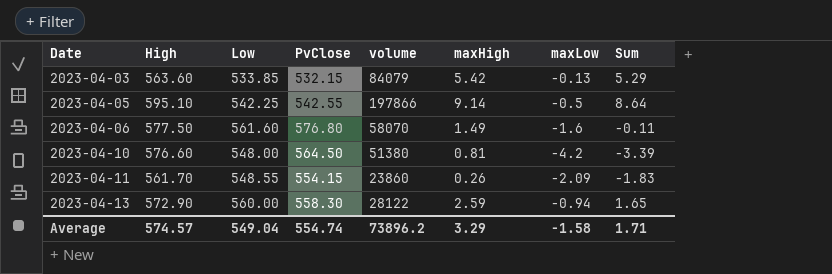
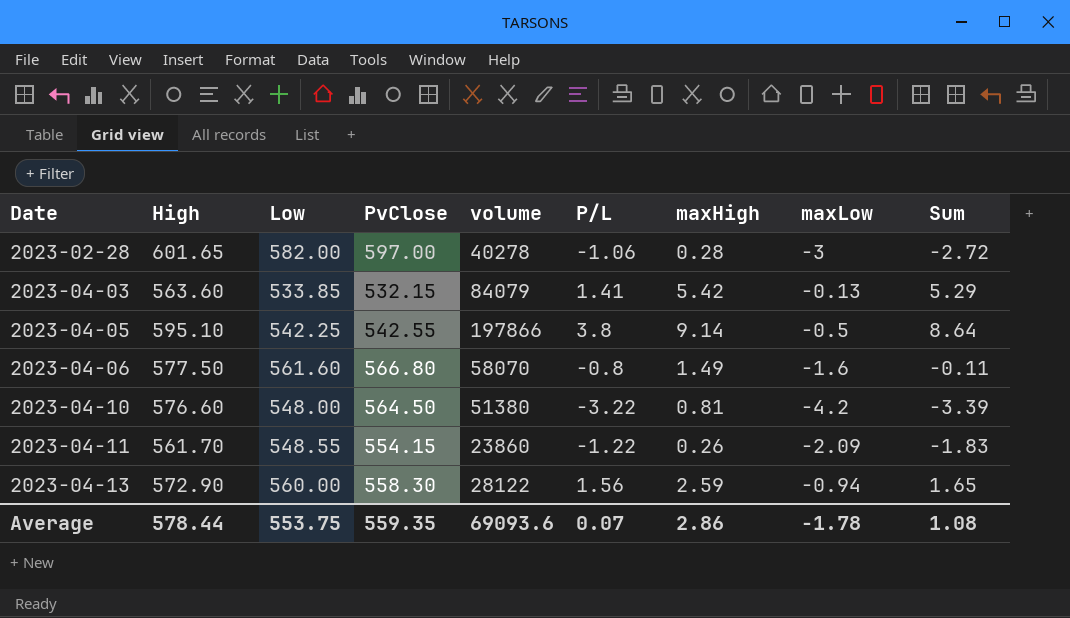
column P/L | position: none -> 6
row 2023-02-28: none -> 601.65 | 582.00 | 597.00 | 40278 | -1.06 | 0.28 | -3 | -2.72
2023-04-06 | PvClose: 576.80 -> 566.80
Average | High: 574.57 -> 578.44
Average | Low: 549.04 -> 553.75
Average | PvClose: 554.74 -> 559.35
Average | volume: 73896.2 -> 69093.6
Average | maxHigh: 3.29 -> 2.86
Average | maxLow: -1.58 -> -1.78
Average | Sum: 1.71 -> 1.08

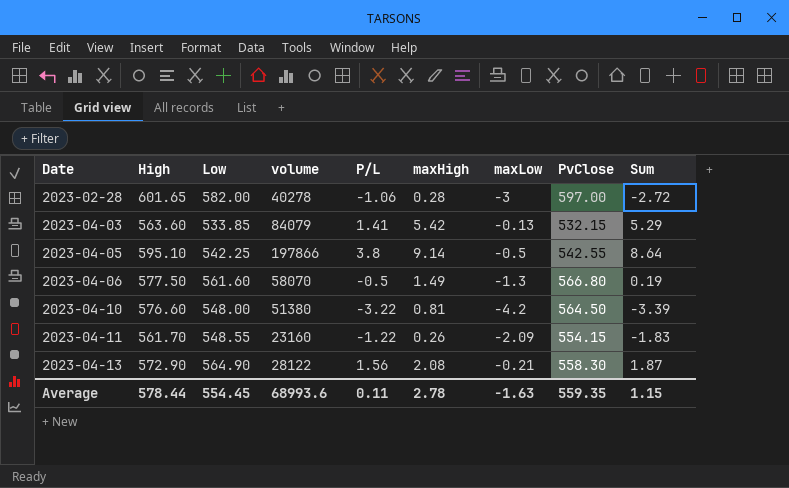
column PvClose | position: 4 -> 8
2023-04-06 | P/L: -0.8 -> -0.5
2023-04-06 | maxLow: -1.6 -> -1.3
2023-04-06 | Sum: -0.11 -> 0.19
2023-04-11 | volume: 23860 -> 23160
2023-04-13 | Low: 560.00 -> 564.90
2023-04-13 | maxHigh: 2.59 -> 2.08
2023-04-13 | maxLow: -0.94 -> -0.21
2023-04-13 | Sum: 1.65 -> 1.87
Average | Low: 553.75 -> 554.45
Average | volume: 69093.6 -> 68993.6
Average | P/L: 0.07 -> 0.11
Average | maxHigh: 2.86 -> 2.78
Average | maxLow: -1.78 -> -1.63
Average | Sum: 1.08 -> 1.15

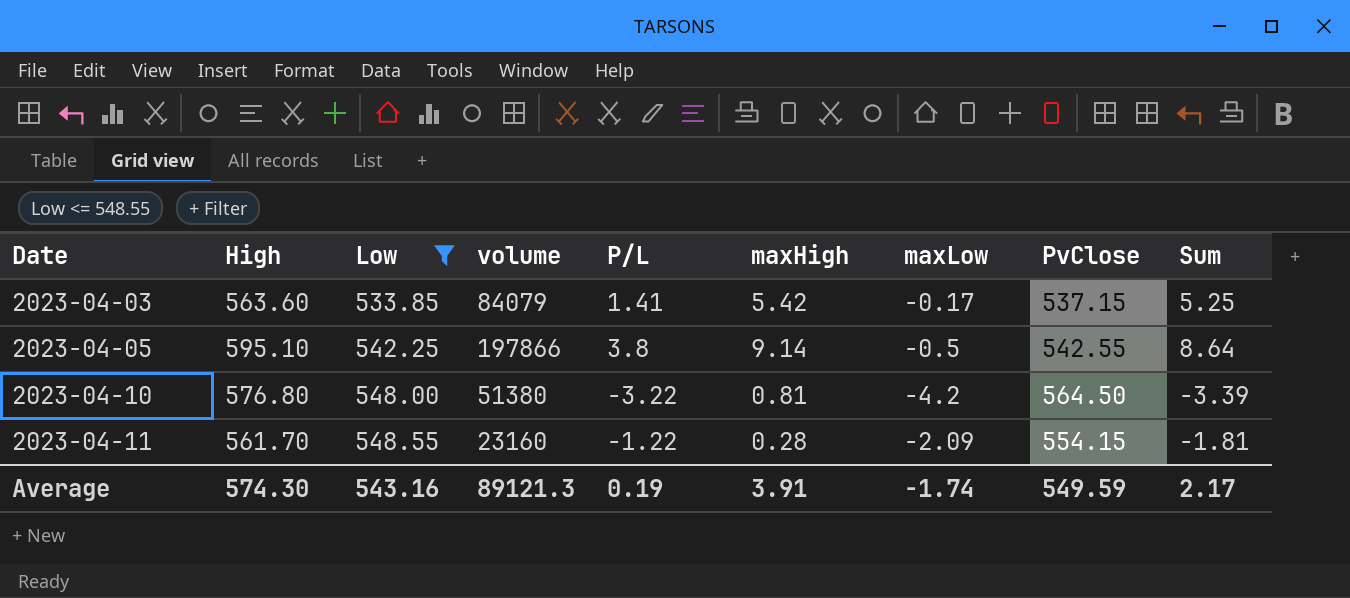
filter: none -> Low <= 548.55
2023-04-03 | maxLow: -0.13 -> -0.17
2023-04-03 | PvClose: 532.15 -> 537.15
2023-04-03 | Sum: 5.29 -> 5.25
2023-04-10 | High: 576.60 -> 576.80
2023-04-11 | maxHigh: 0.26 -> 0.28
2023-04-11 | Sum: -1.83 -> -1.81
Average | High: 578.44 -> 574.30
Average | Low: 554.45 -> 543.16
Average | volume: 68993.6 -> 89121.3
Average | P/L: 0.11 -> 0.19
Average | maxHigh: 2.78 -> 3.91
Average | maxLow: -1.63 -> -1.74
Average | PvClose: 559.35 -> 549.59
Average | Sum: 1.15 -> 2.17

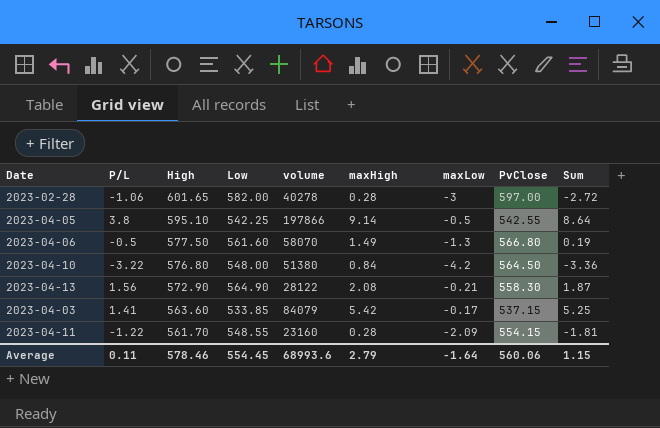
filter: Low <= 548.55 -> none
row order: Date ascending -> High descending
column P/L | position: 5 -> 2
2023-04-10 | maxHigh: 0.81 -> 0.84
2023-04-10 | Sum: -3.39 -> -3.36
Average | P/L: 0.19 -> 0.11
Average | High: 574.30 -> 578.46
Average | Low: 543.16 -> 554.45
Average | volume: 89121.3 -> 68993.6
Average | maxHigh: 3.91 -> 2.79
Average | maxLow: -1.74 -> -1.64
Average | PvClose: 549.59 -> 560.06
Average | Sum: 2.17 -> 1.15

